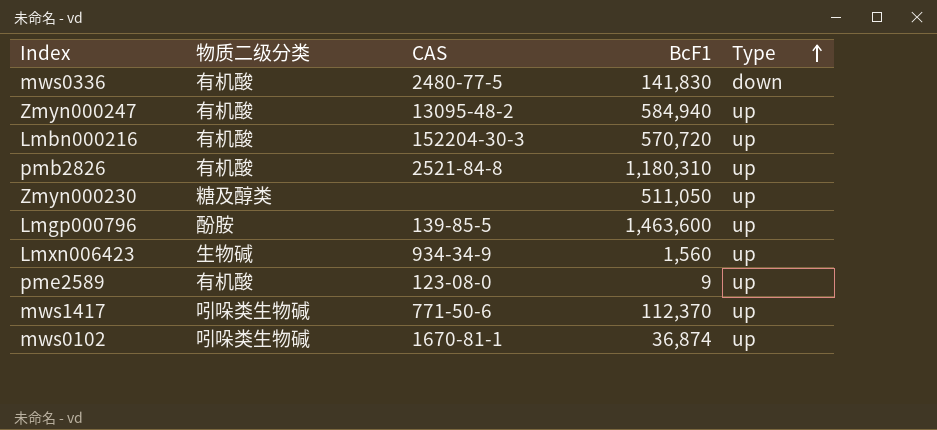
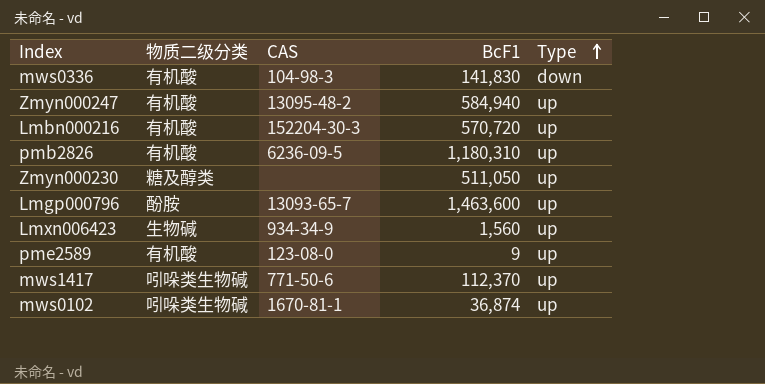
mws0336 | CAS: 2480-77-5 -> 104-98-3
pmb2826 | CAS: 2521-84-8 -> 6236-09-5
Lmgp000796 | CAS: 139-85-5 -> 13093-65-7

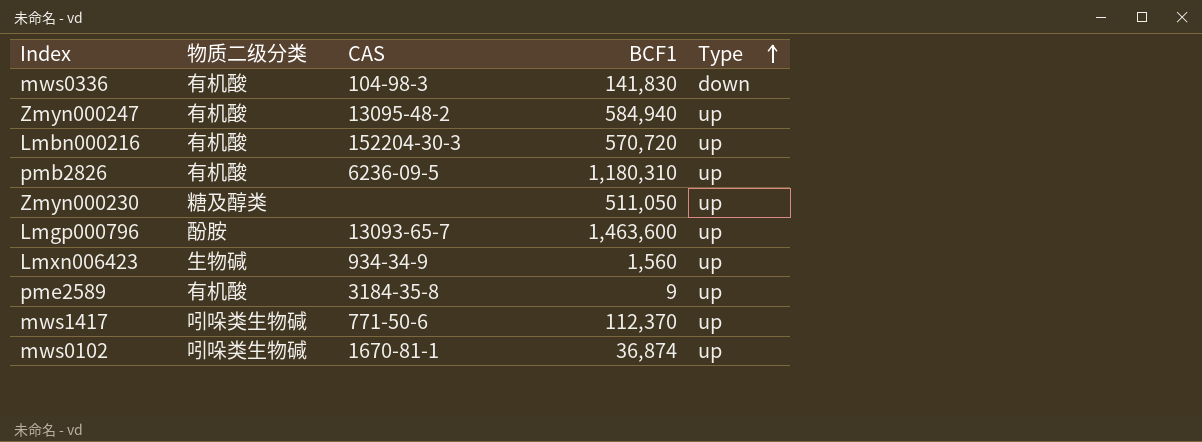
column name: BcF1 -> BCF1
pme2589 | CAS: 123-08-0 -> 3184-35-8

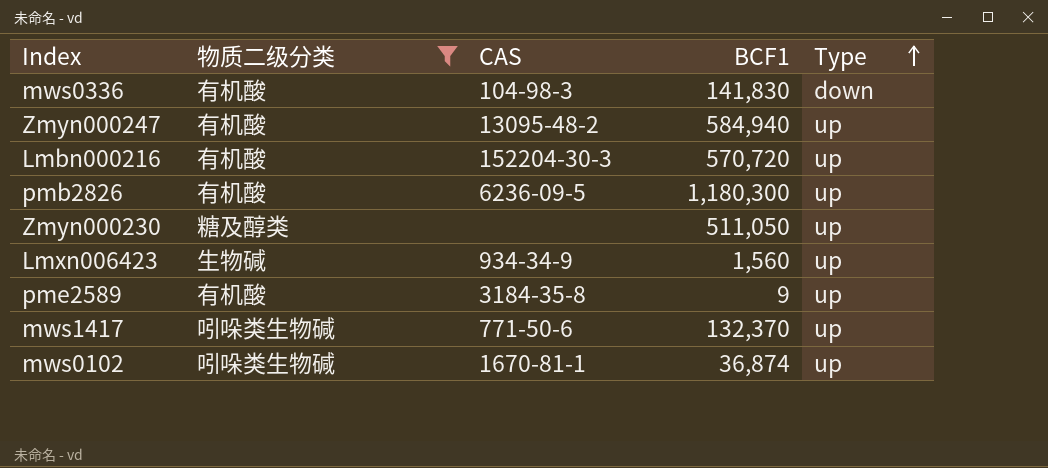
filter: none -> 物质二级分类 != 酚胺
pmb2826 | BCF1: 1,180,310 -> 1,180,300
mws1417 | BCF1: 112,370 -> 132,370

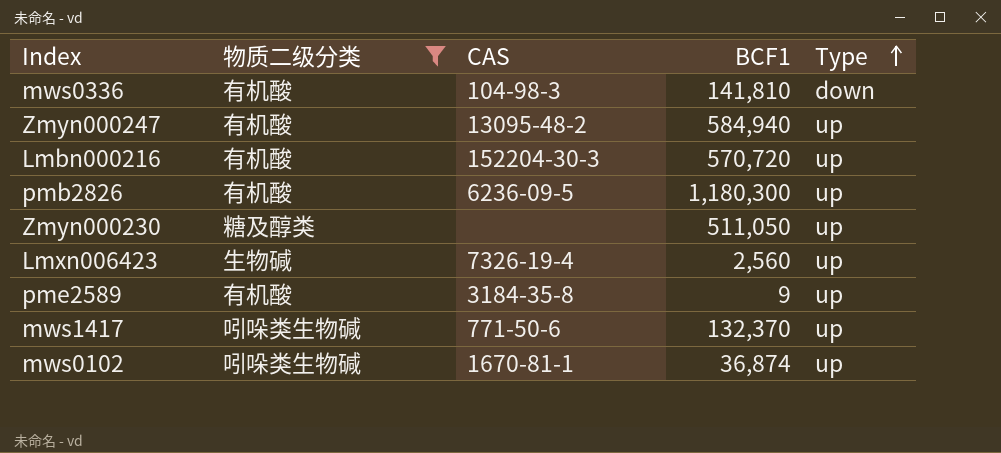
mws0336 | BCF1: 141,830 -> 141,810
Lmxn006423 | CAS: 934-34-9 -> 7326-19-4
Lmxn006423 | BCF1: 1,560 -> 2,560

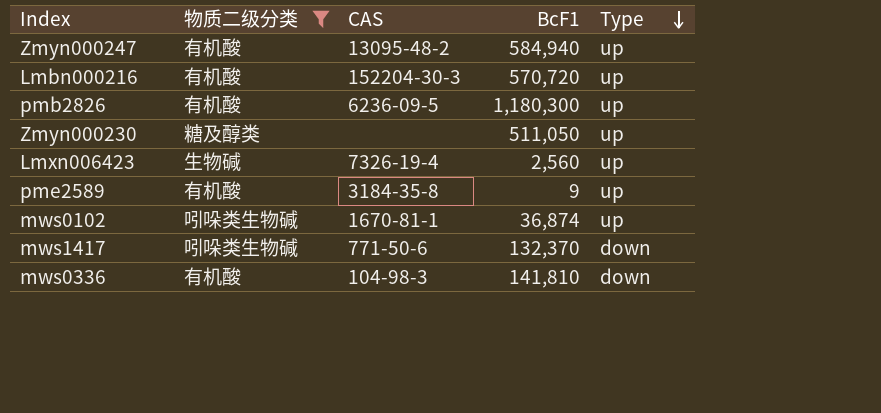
row order: Type ascending -> Type descending
column name: BCF1 -> BcF1
mws1417 | Type: up -> down

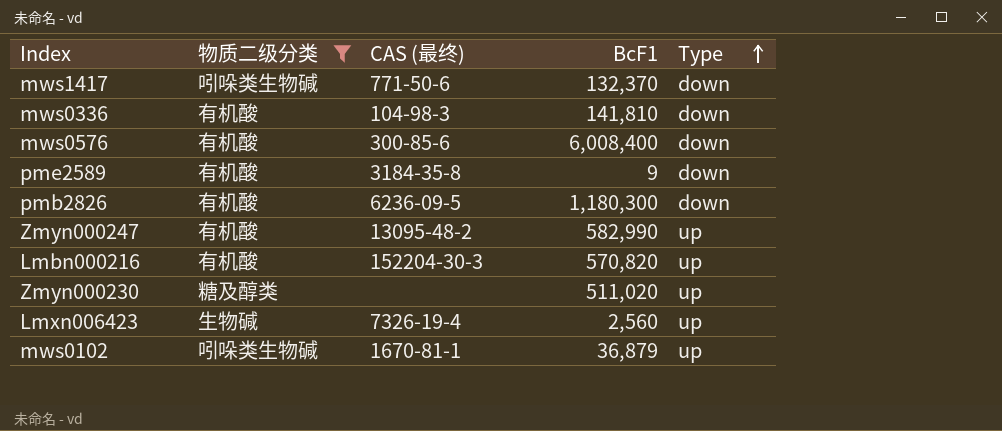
row order: Type descending -> Type ascending
column name: CAS -> CAS (最终)
row mws0576: none -> 有机酸 | 300-85-6 | 6,008,400 | down
pme2589 | Type: up -> down
pmb2826 | Type: up -> down
Zmyn000247 | BcF1: 584,940 -> 582,990
Lmbn000216 | BcF1: 570,720 -> 570,820
Zmyn000230 | BcF1: 511,050 -> 511,020
mws0102 | BcF1: 36,874 -> 36,879

